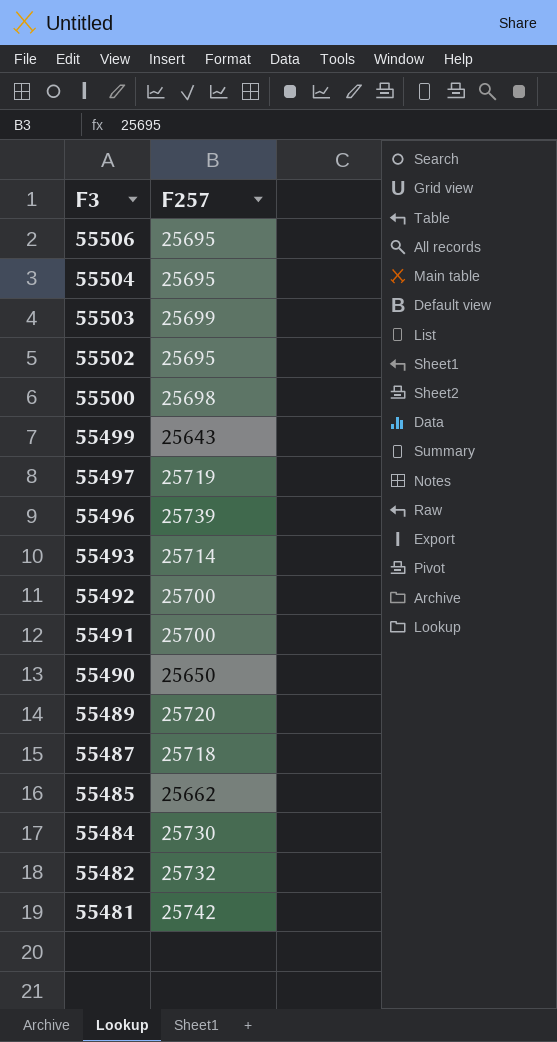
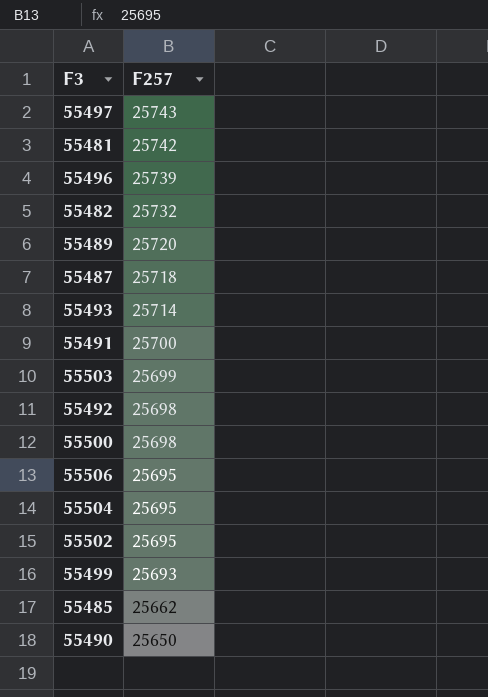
row order: F3 descending -> F257 descending
row 55484: 25730 -> none
55497 | F257: 25719 -> 25743
55492 | F257: 25700 -> 25698
55499 | F257: 25643 -> 25693

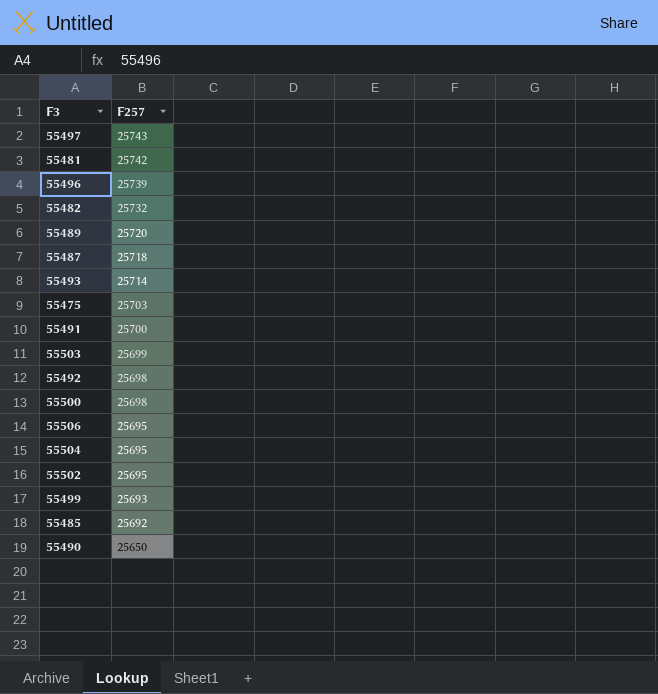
row 55475: none -> 25703
55485 | F257: 25662 -> 25692

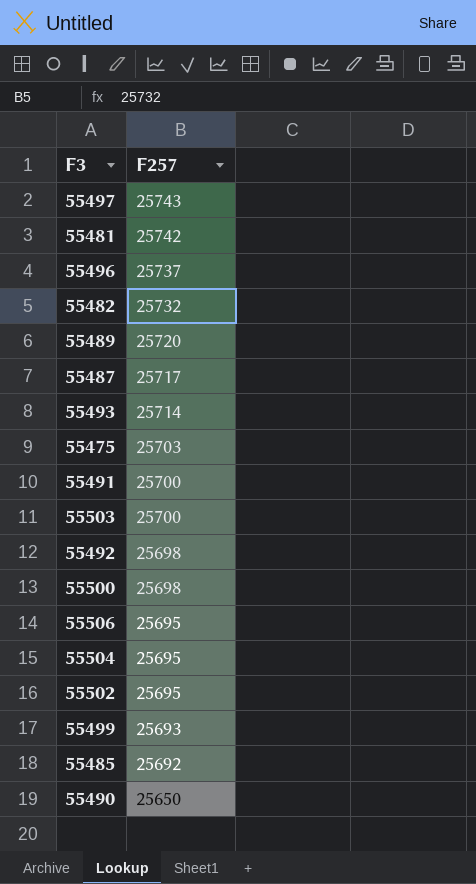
55496 | F257: 25739 -> 25737
55487 | F257: 25718 -> 25717
55503 | F257: 25699 -> 25700

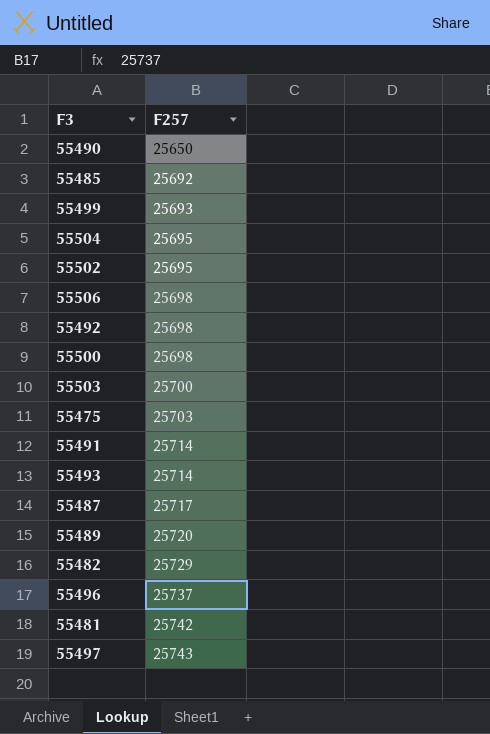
row order: F257 descending -> F257 ascending
55506 | F257: 25695 -> 25698
55491 | F257: 25700 -> 25714
55482 | F257: 25732 -> 25729

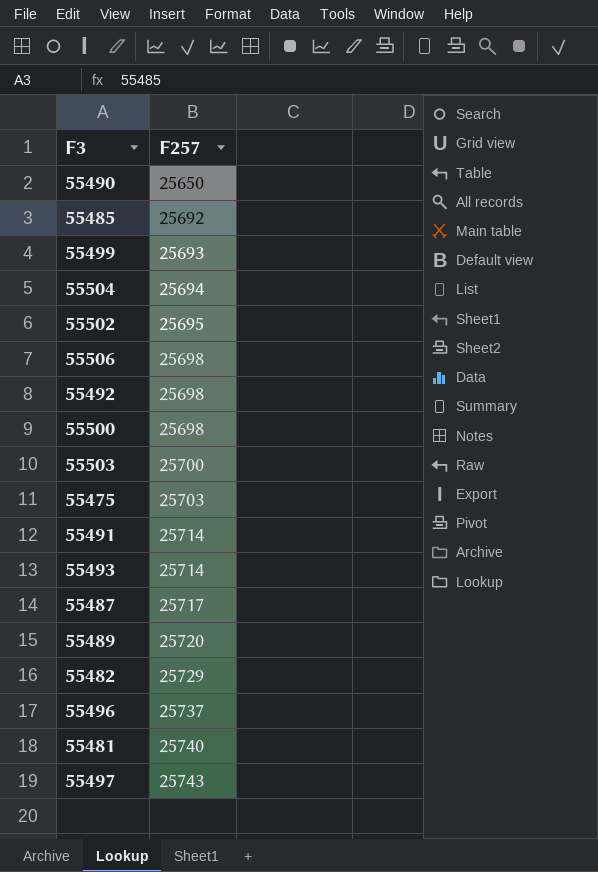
55504 | F257: 25695 -> 25694
55481 | F257: 25742 -> 25740

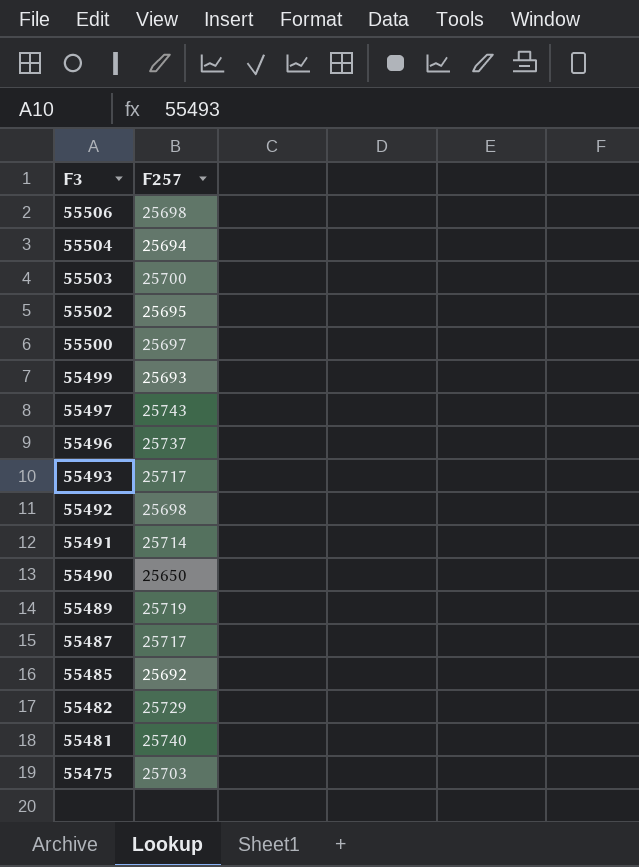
row order: F257 ascending -> F3 descending
55500 | F257: 25698 -> 25697
55493 | F257: 25714 -> 25717
55489 | F257: 25720 -> 25719

